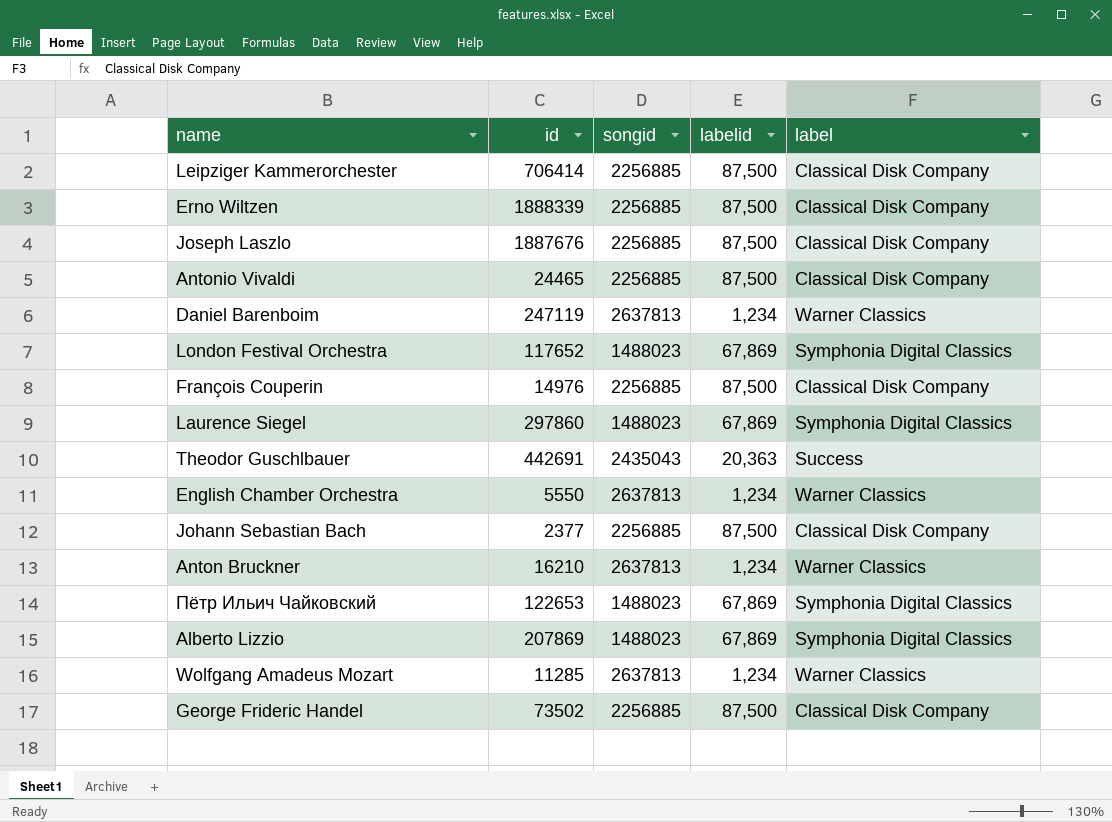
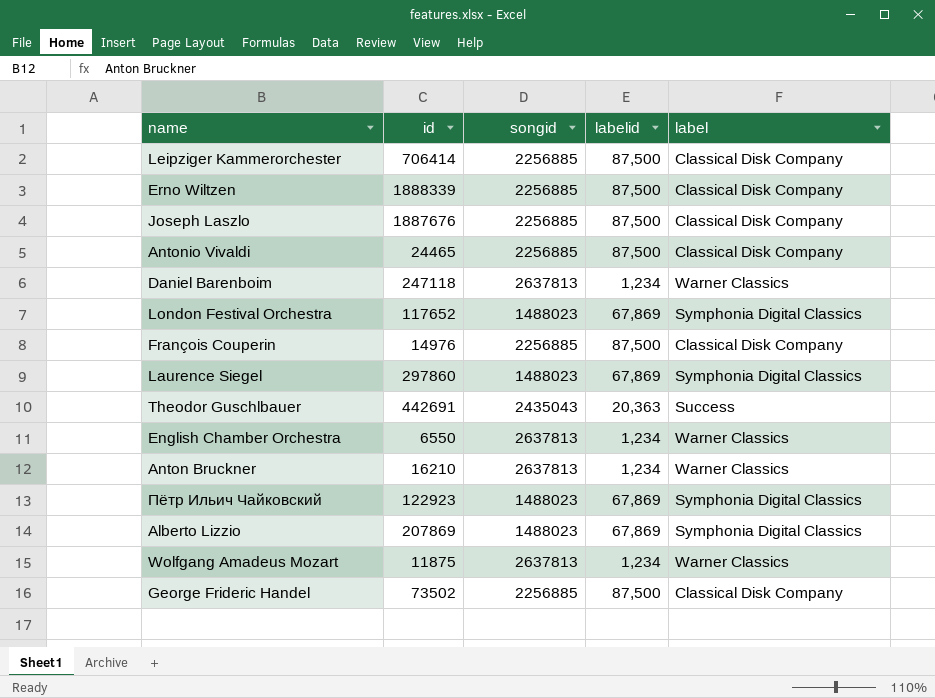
row Johann Sebastian Bach: 2377 | 2256885 | 87,500 | Classical Disk Company -> none
Daniel Barenboim | id: 247119 -> 247118
English Chamber Orchestra | id: 5550 -> 6550
Пётр Ильич Чайковский | id: 122653 -> 122923
Wolfgang Amadeus Mozart | id: 11285 -> 11875

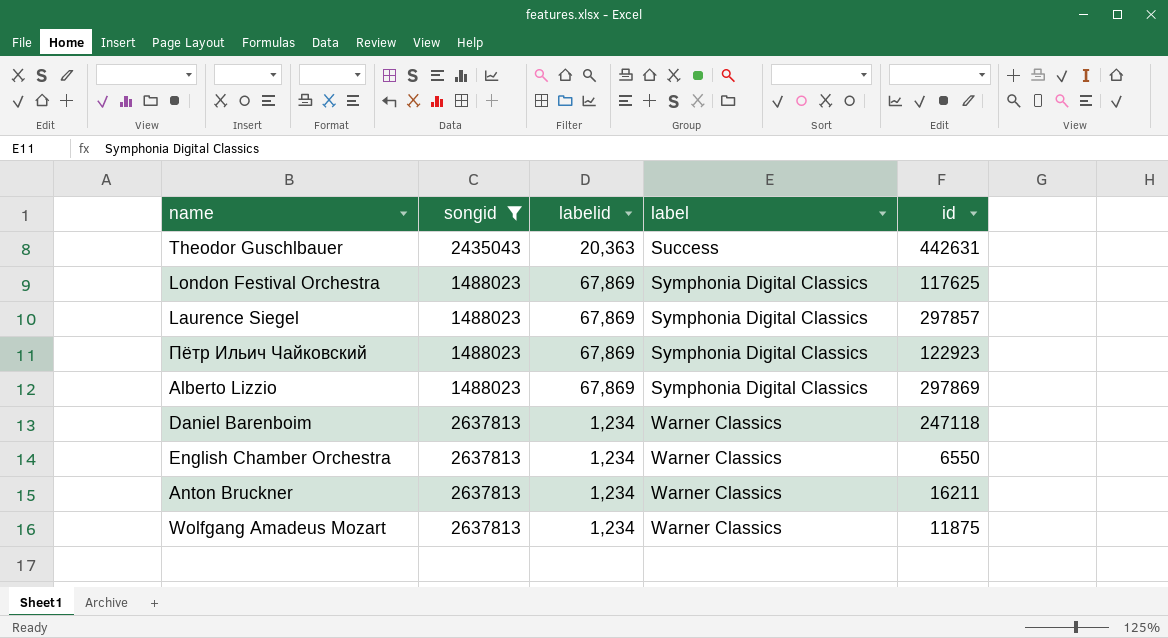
filter: none -> songid != 2256885
row order: none -> label ascending
column id | position: 2 -> 5
Theodor Guschlbauer | id: 442691 -> 442631
London Festival Orchestra | id: 117652 -> 117625
Laurence Siegel | id: 297860 -> 297857
Alberto Lizzio | id: 207869 -> 297869
Anton Bruckner | id: 16210 -> 16211

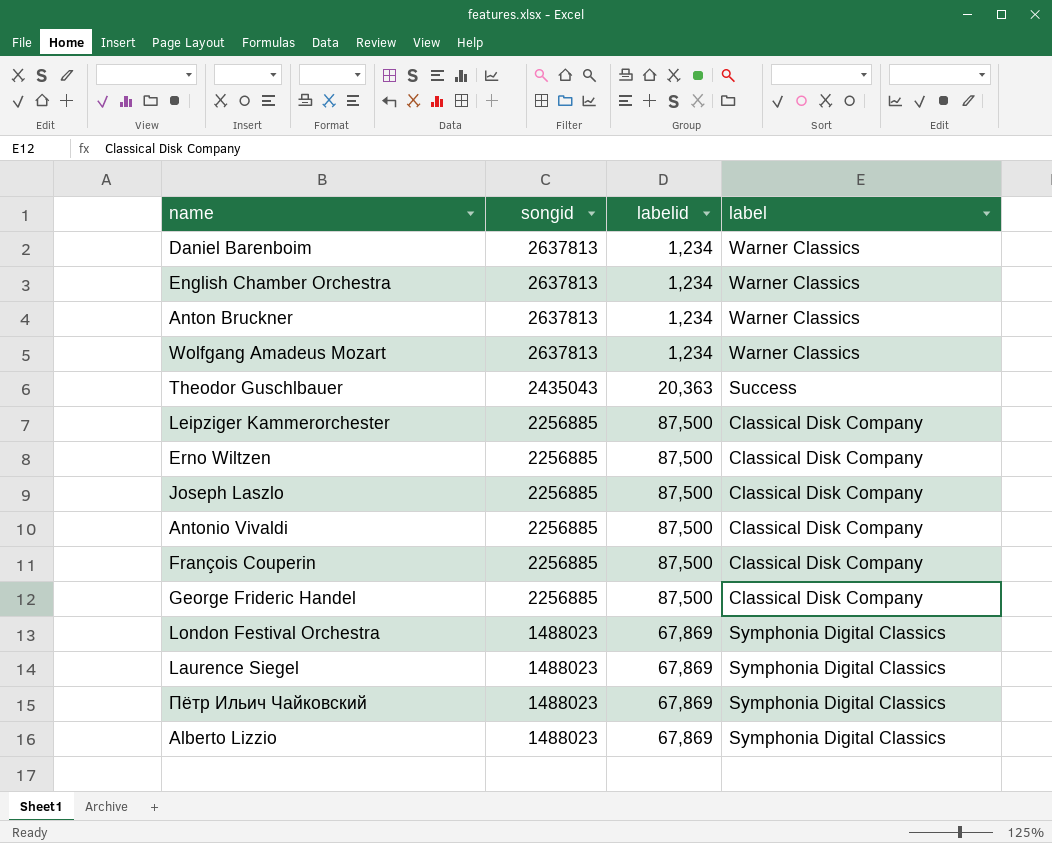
filter: songid != 2256885 -> none
row order: label ascending -> songid descending
column id | position: 5 -> none

